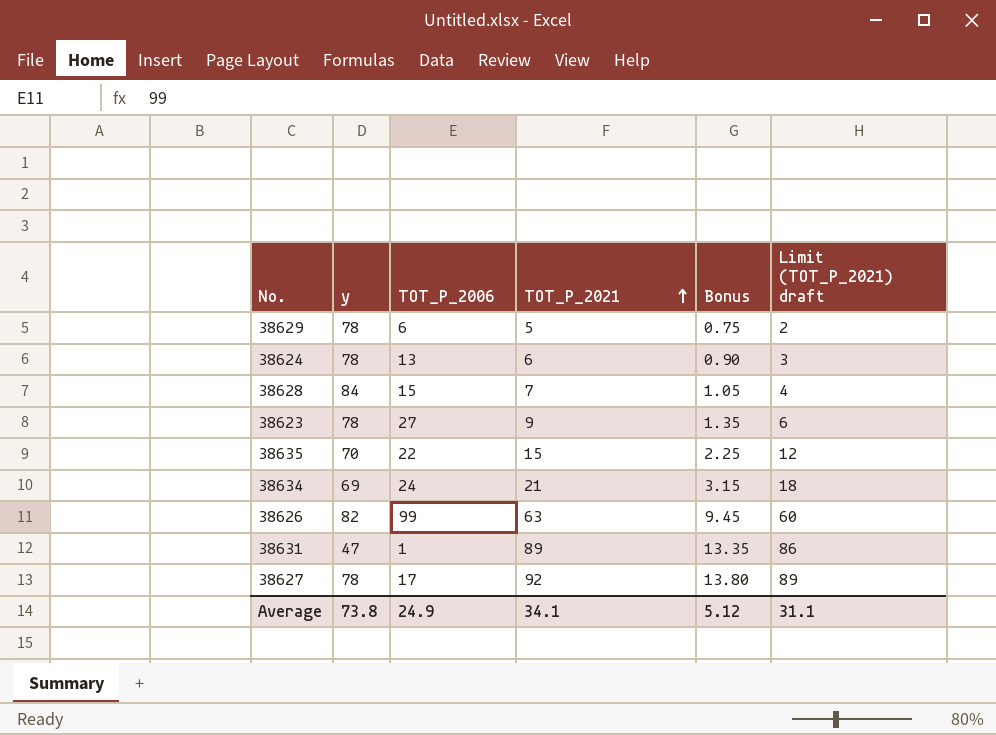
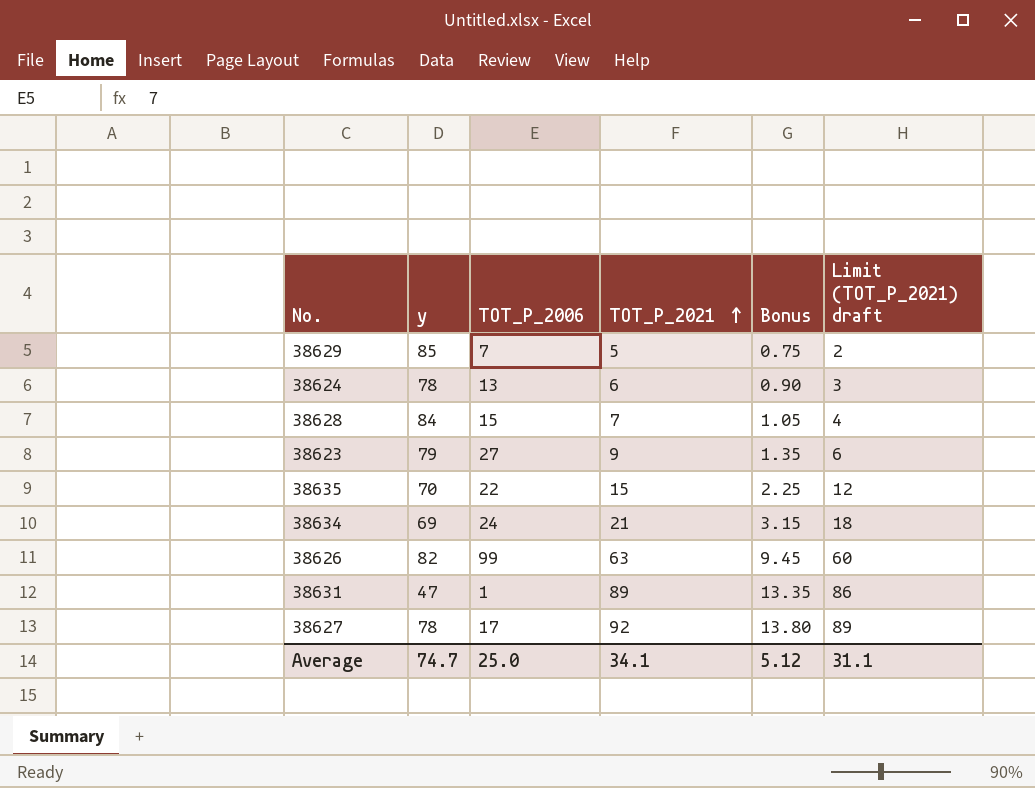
38629 | y: 78 -> 85
38629 | TOT_P_2006: 6 -> 7
38623 | y: 78 -> 79
Average | y: 73.8 -> 74.7
Average | TOT_P_2006: 24.9 -> 25.0

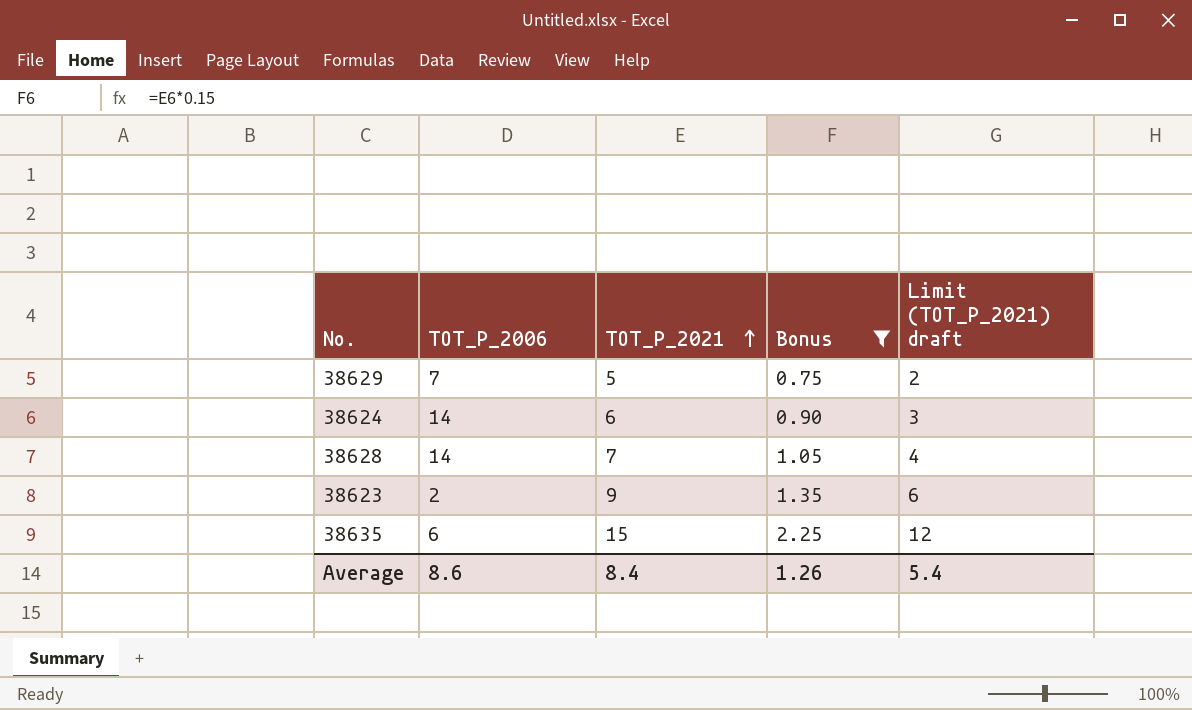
filter: none -> Bonus <= 2.25
column y | position: 2 -> none
38624 | TOT_P_2006: 13 -> 14
38628 | TOT_P_2006: 15 -> 14
38623 | TOT_P_2006: 27 -> 2
38635 | TOT_P_2006: 22 -> 6
Average | TOT_P_2006: 25.0 -> 8.6
Average | TOT_P_2021: 34.1 -> 8.4
Average | Bonus: 5.12 -> 1.26
Average | Limit (TOT_P_2021) draft: 31.1 -> 5.4

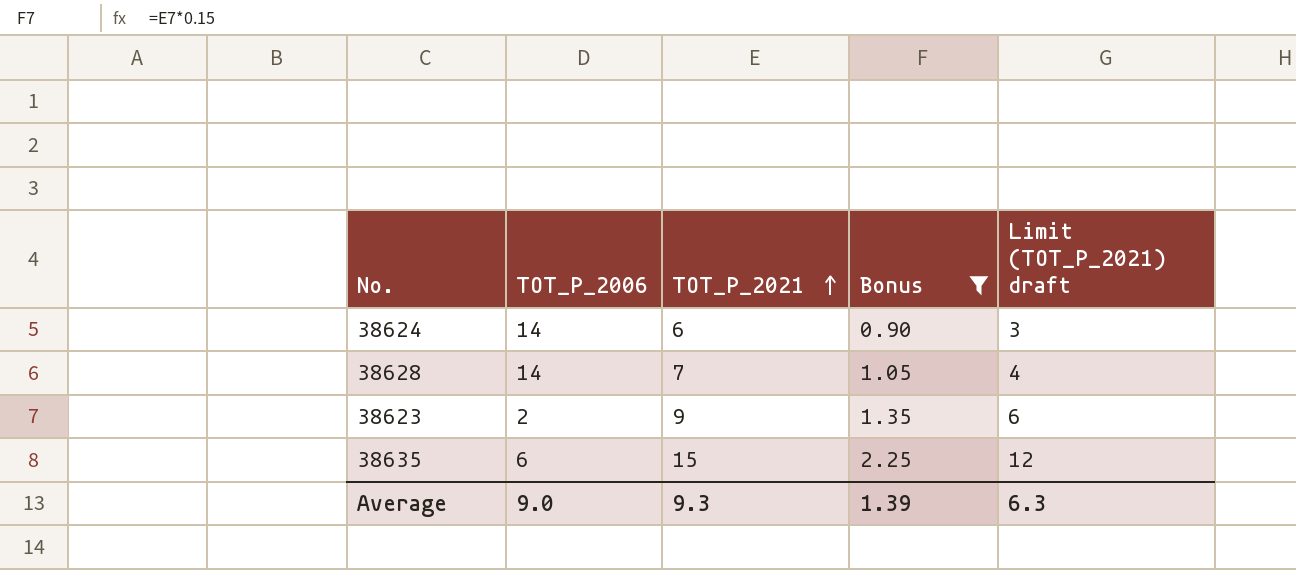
row 38629: 7 | 5 | 0.75 | 2 -> none
Average | TOT_P_2006: 8.6 -> 9.0
Average | TOT_P_2021: 8.4 -> 9.3
Average | Bonus: 1.26 -> 1.39
Average | Limit (TOT_P_2021) draft: 5.4 -> 6.3

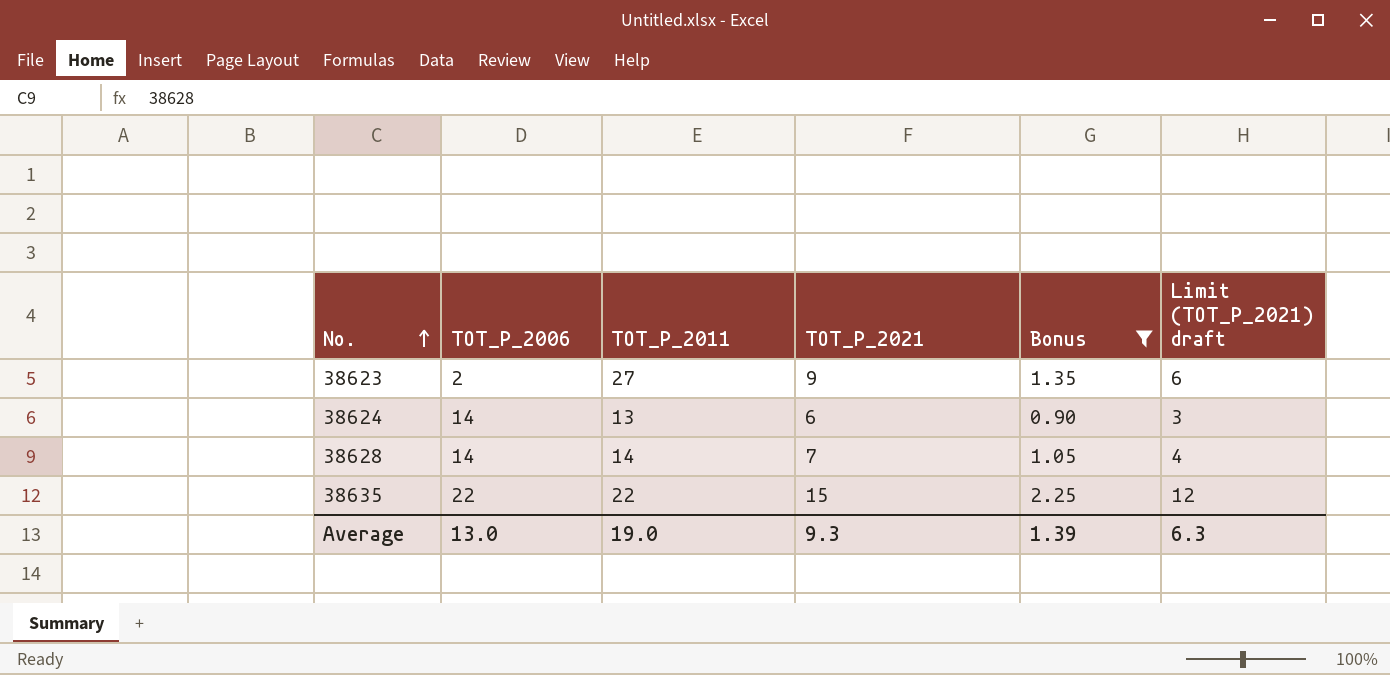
row order: TOT_P_2021 ascending -> No. ascending
column TOT_P_2011 | position: none -> 3
38635 | TOT_P_2006: 6 -> 22
Average | TOT_P_2006: 9.0 -> 13.0

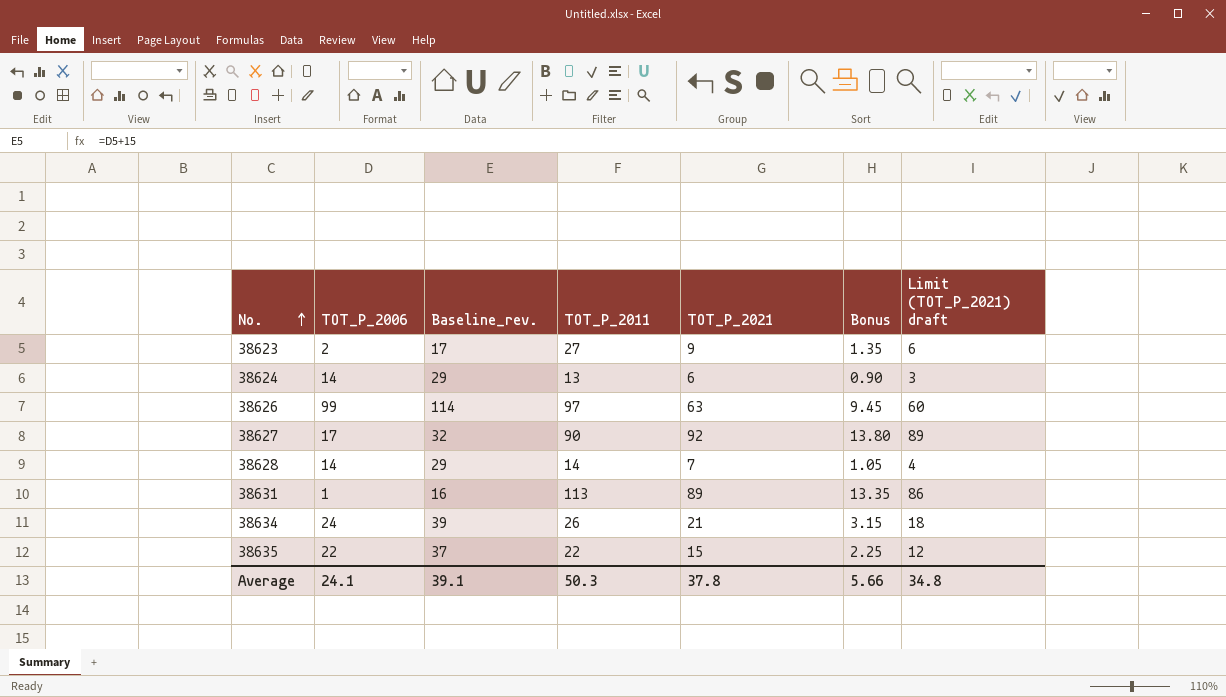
filter: Bonus <= 2.25 -> none
column Baseline_rev. | formula: none -> [TOT_P_2006] + 15
Average | TOT_P_2006: 13.0 -> 24.1
Average | TOT_P_2011: 19.0 -> 50.3
Average | TOT_P_2021: 9.3 -> 37.8
Average | Bonus: 1.39 -> 5.66
Average | Limit (TOT_P_2021) draft: 6.3 -> 34.8

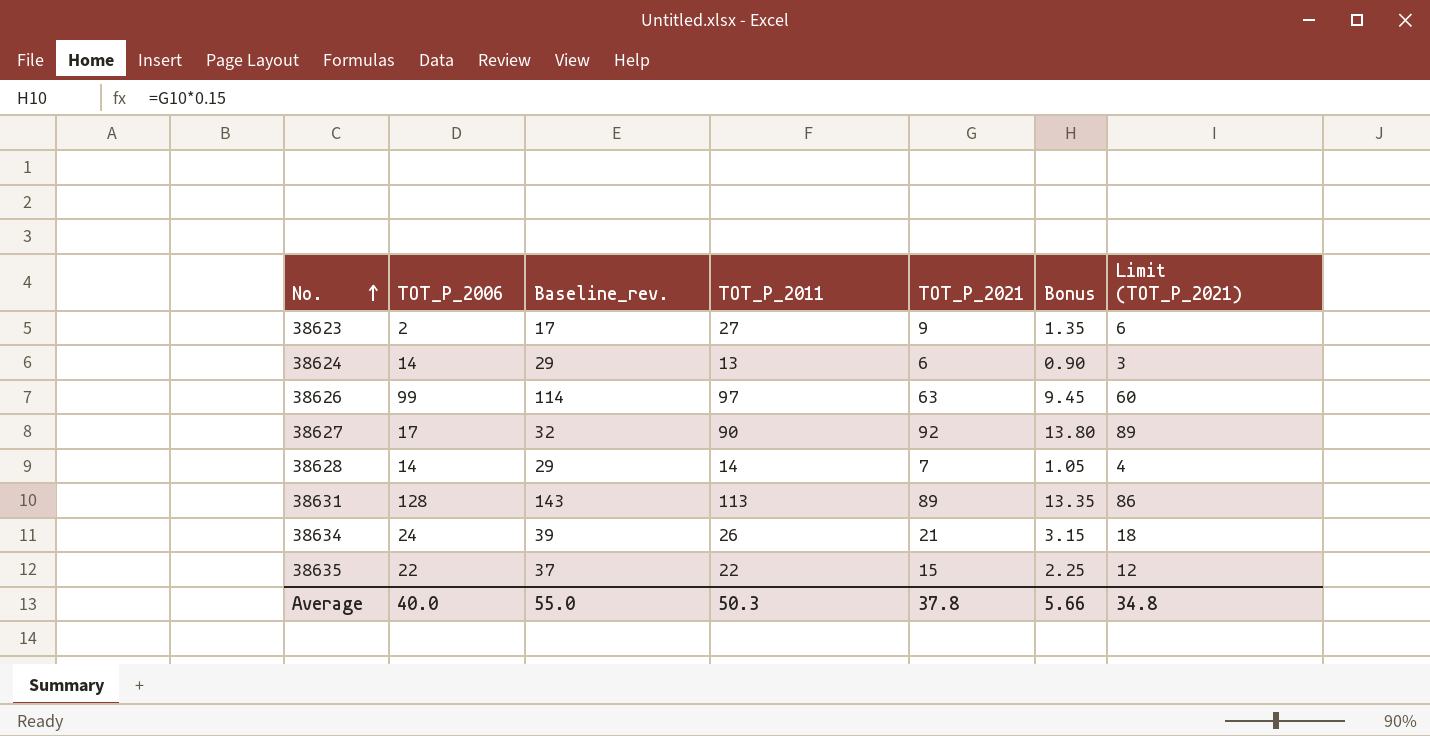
column name: Limit (TOT_P_2021) draft -> Limit (TOT_P_2021)
38631 | TOT_P_2006: 1 -> 128
38631 | Baseline_rev.: 16 -> 143
Average | TOT_P_2006: 24.1 -> 40.0
Average | Baseline_rev.: 39.1 -> 55.0

